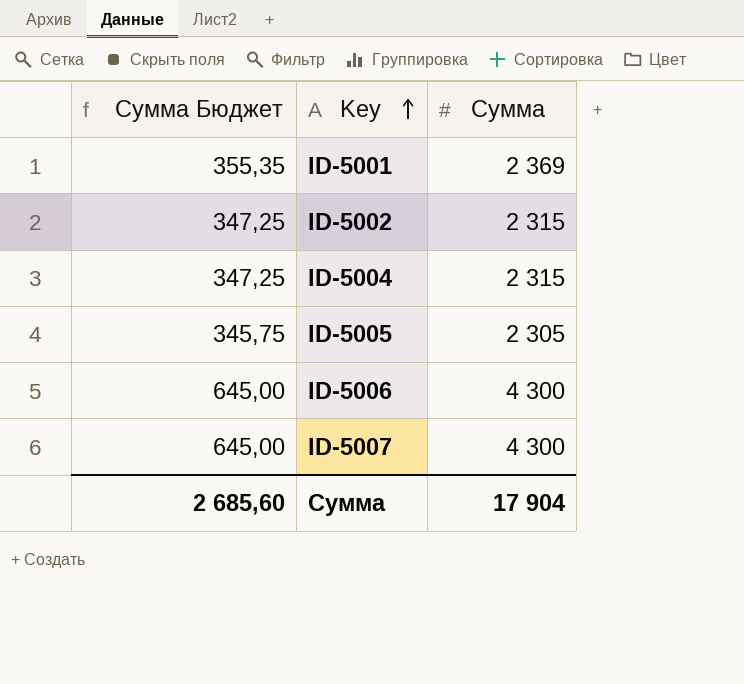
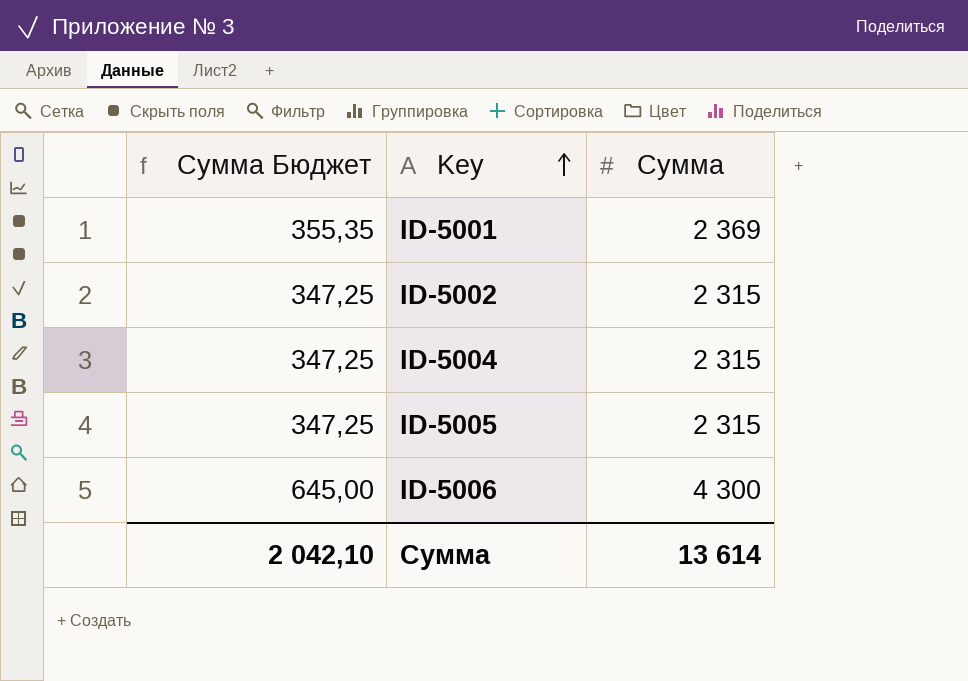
row ID-5007: 645,00 | 4 300 -> none
ID-5005 | Сумма Бюджет: 345,75 -> 347,25
ID-5005 | Сумма: 2 305 -> 2 315
Сумма | Сумма Бюджет: 2 685,60 -> 2 042,10
Сумма | Сумма: 17 904 -> 13 614

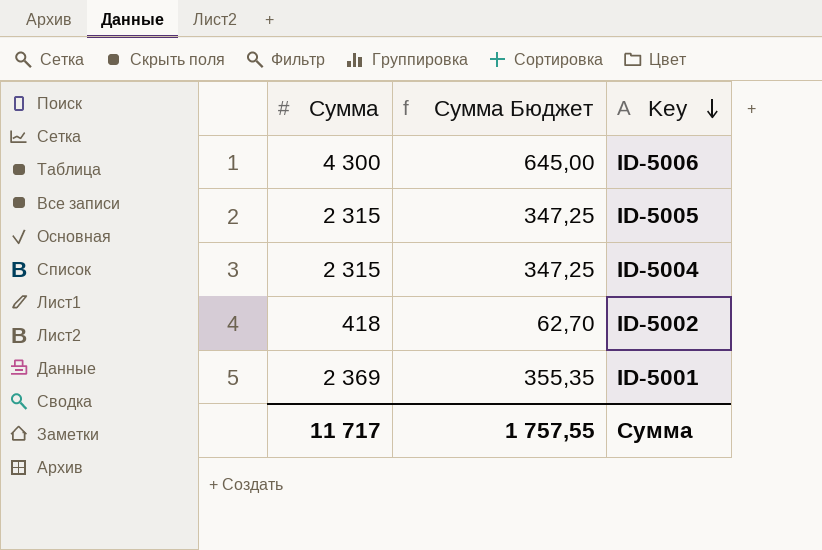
row order: Key ascending -> Key descending
column Сумма | position: 3 -> 1
ID-5002 | Сумма: 2 315 -> 418
ID-5002 | Сумма Бюджет: 347,25 -> 62,70
Сумма | Сумма: 13 614 -> 11 717
Сумма | Сумма Бюджет: 2 042,10 -> 1 757,55

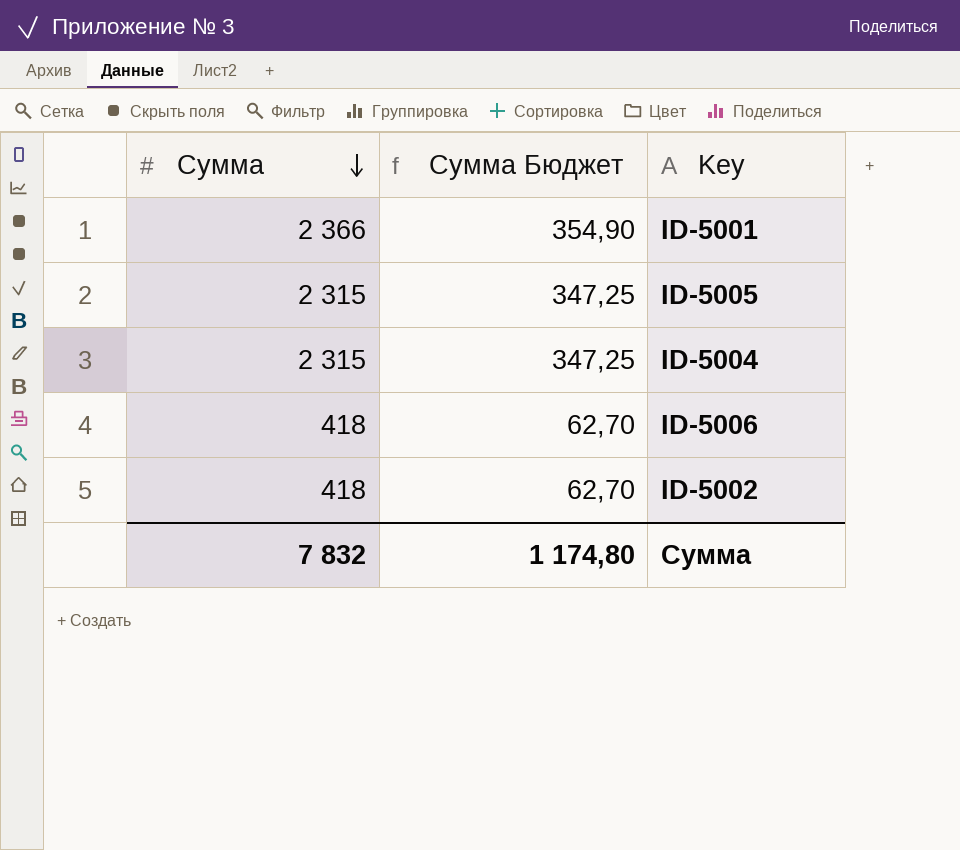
row order: Key descending -> Сумма descending
ID-5001 | Сумма: 2 369 -> 2 366
ID-5001 | Сумма Бюджет: 355,35 -> 354,90
ID-5006 | Сумма: 4 300 -> 418
ID-5006 | Сумма Бюджет: 645,00 -> 62,70
Сумма | Сумма: 11 717 -> 7 832
Сумма | Сумма Бюджет: 1 757,55 -> 1 174,80

